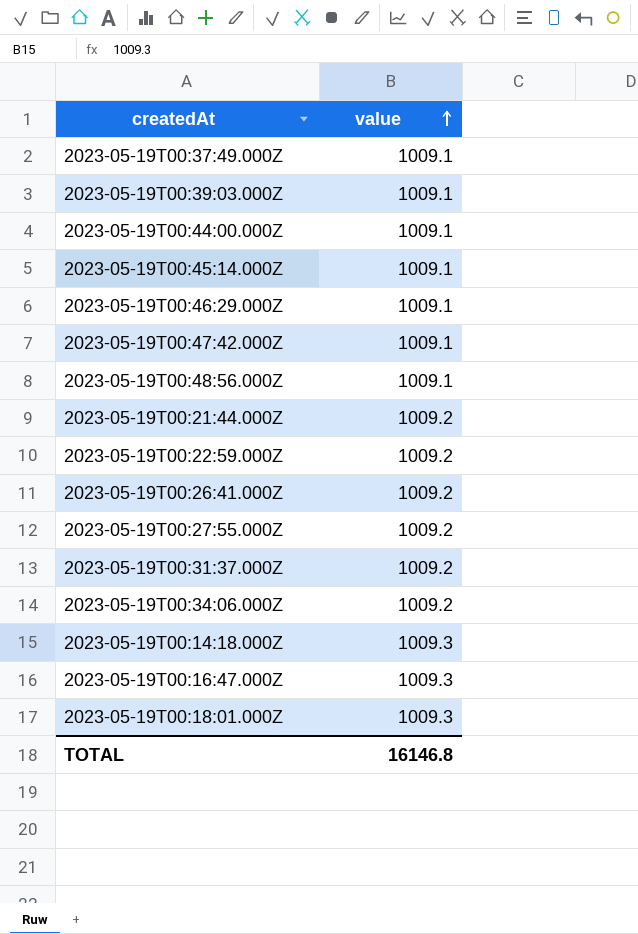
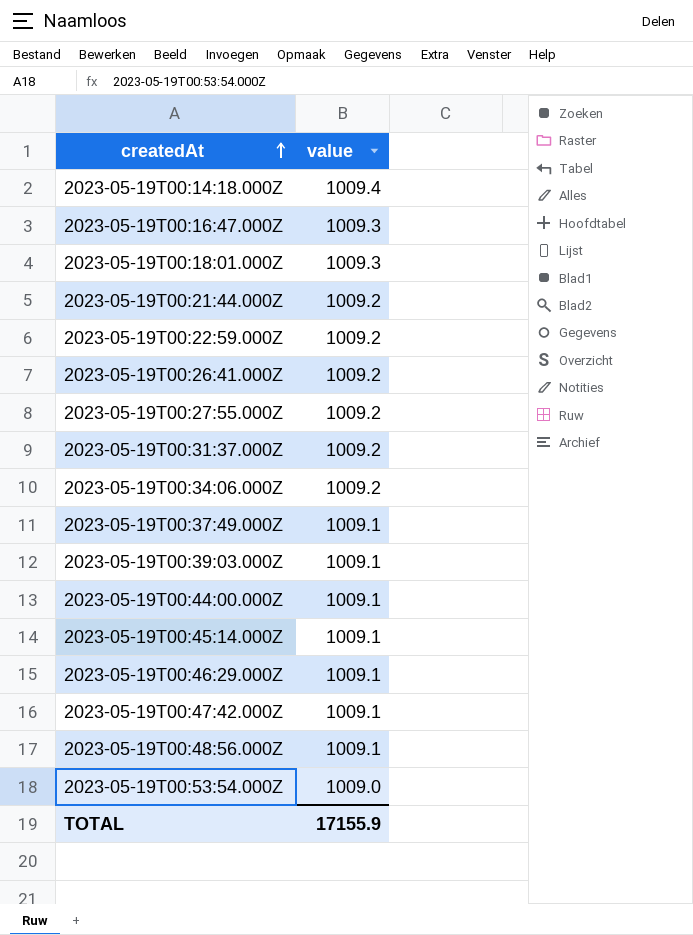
row order: value ascending -> createdAt ascending
2023-05-19T00:14:18.000Z | value: 1009.3 -> 1009.4
row 2023-05-19T00:53:54.000Z: none -> 1009.0
TOTAL | value: 16146.8 -> 17155.9

